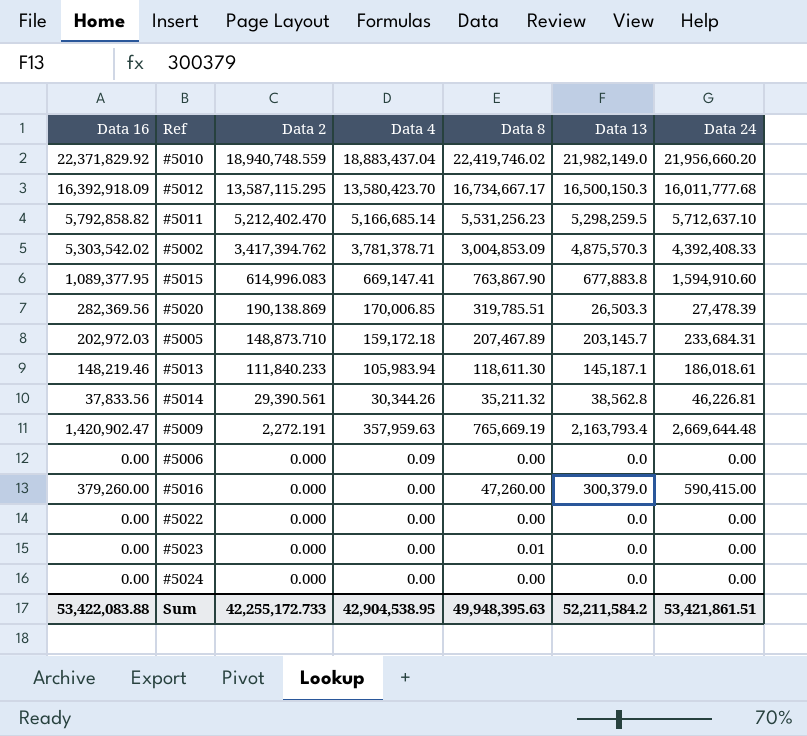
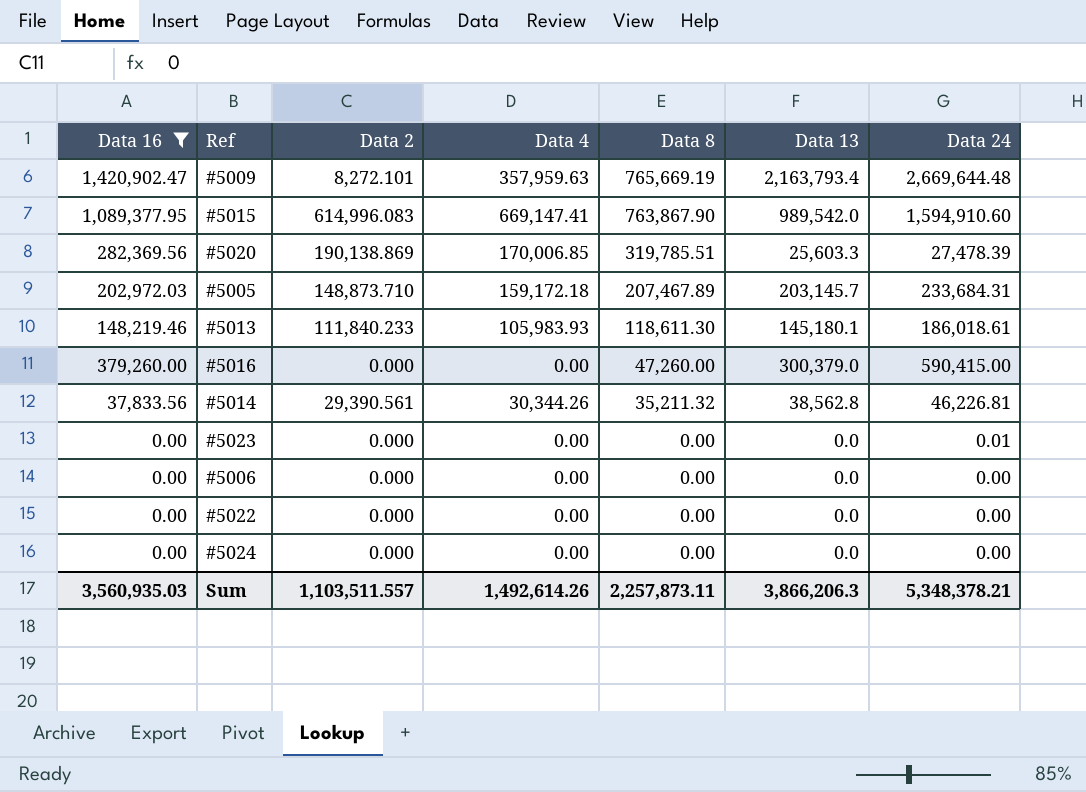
filter: none -> Data 16 <= 1,420,902.47
row order: Data 2 descending -> Data 8 descending
#5009 | Data 2: 2,272.191 -> 8,272.101
#5015 | Data 13: 677,883.8 -> 989,542.0
#5020 | Data 13: 26,503.3 -> 25,603.3
#5013 | Data 4: 105,983.94 -> 105,983.93
#5013 | Data 13: 145,187.1 -> 145,180.1
#5023 | Data 8: 0.01 -> 0.00
#5023 | Data 24: 0.00 -> 0.01
#5006 | Data 4: 0.09 -> 0.00
Sum | Data 16: 53,422,083.88 -> 3,560,935.03
Sum | Data 2: 42,255,172.733 -> 1,103,511.557
Sum | Data 4: 42,904,538.95 -> 1,492,614.26
Sum | Data 8: 49,948,395.63 -> 2,257,873.11
Sum | Data 13: 52,211,584.2 -> 3,866,206.3
Sum | Data 24: 53,421,861.51 -> 5,348,378.21

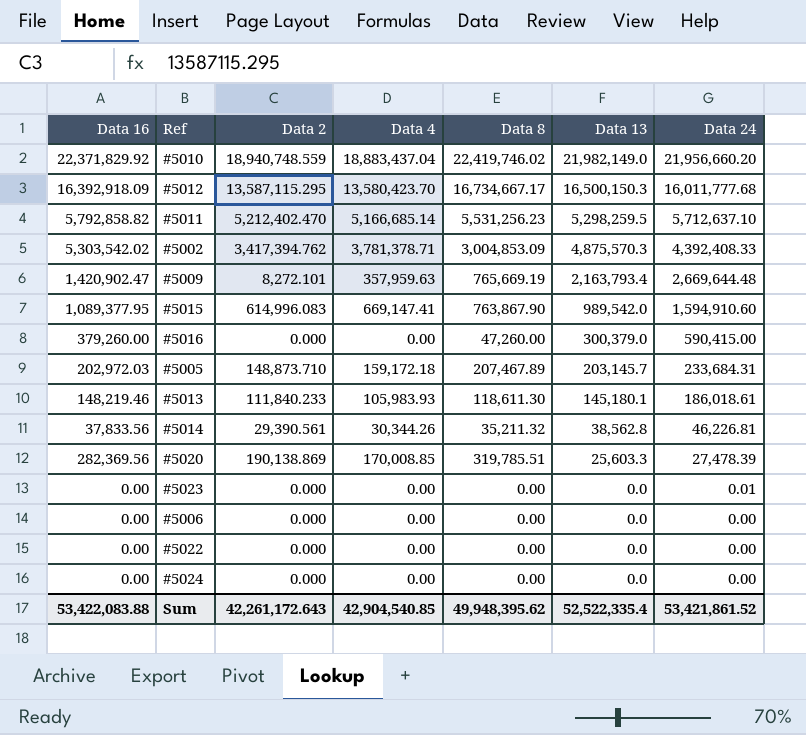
filter: Data 16 <= 1,420,902.47 -> none
row order: Data 8 descending -> Data 13 descending
#5020 | Data 4: 170,006.85 -> 170,008.85
Sum | Data 16: 3,560,935.03 -> 53,422,083.88
Sum | Data 2: 1,103,511.557 -> 42,261,172.643
Sum | Data 4: 1,492,614.26 -> 42,904,540.85
Sum | Data 8: 2,257,873.11 -> 49,948,395.62
Sum | Data 13: 3,866,206.3 -> 52,522,335.4
Sum | Data 24: 5,348,378.21 -> 53,421,861.52

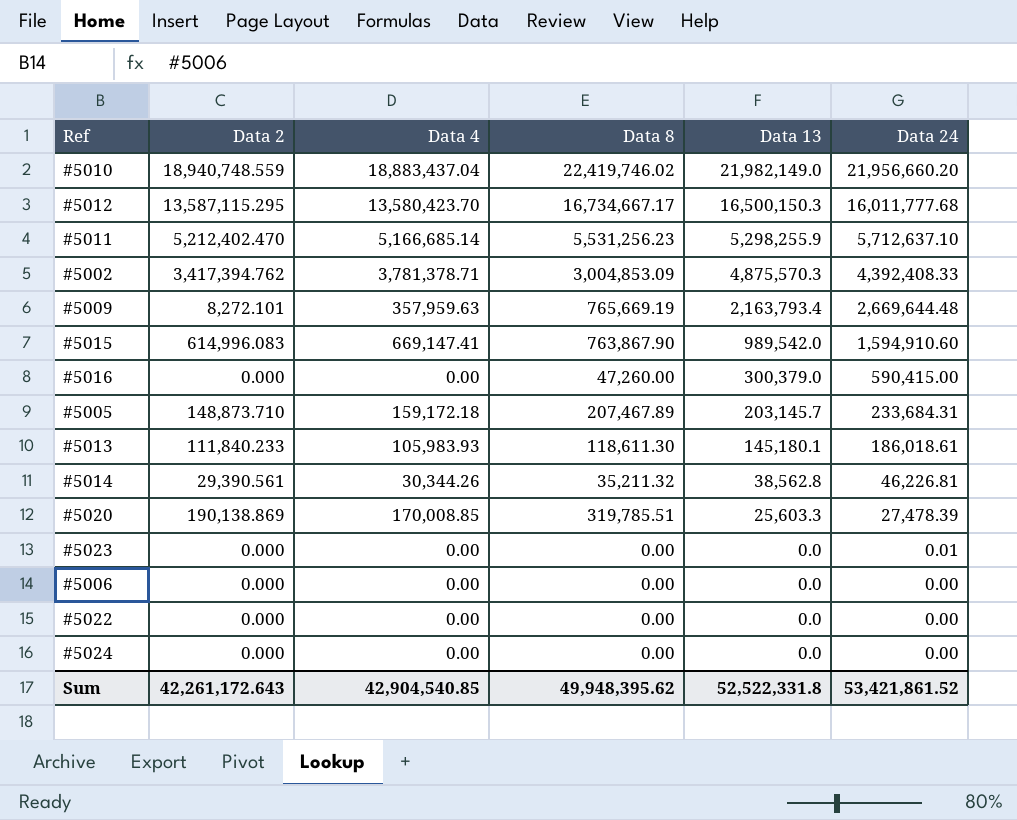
column Data 16 | position: 1 -> none
#5011 | Data 13: 5,298,259.5 -> 5,298,255.9
Sum | Data 13: 52,522,335.4 -> 52,522,331.8

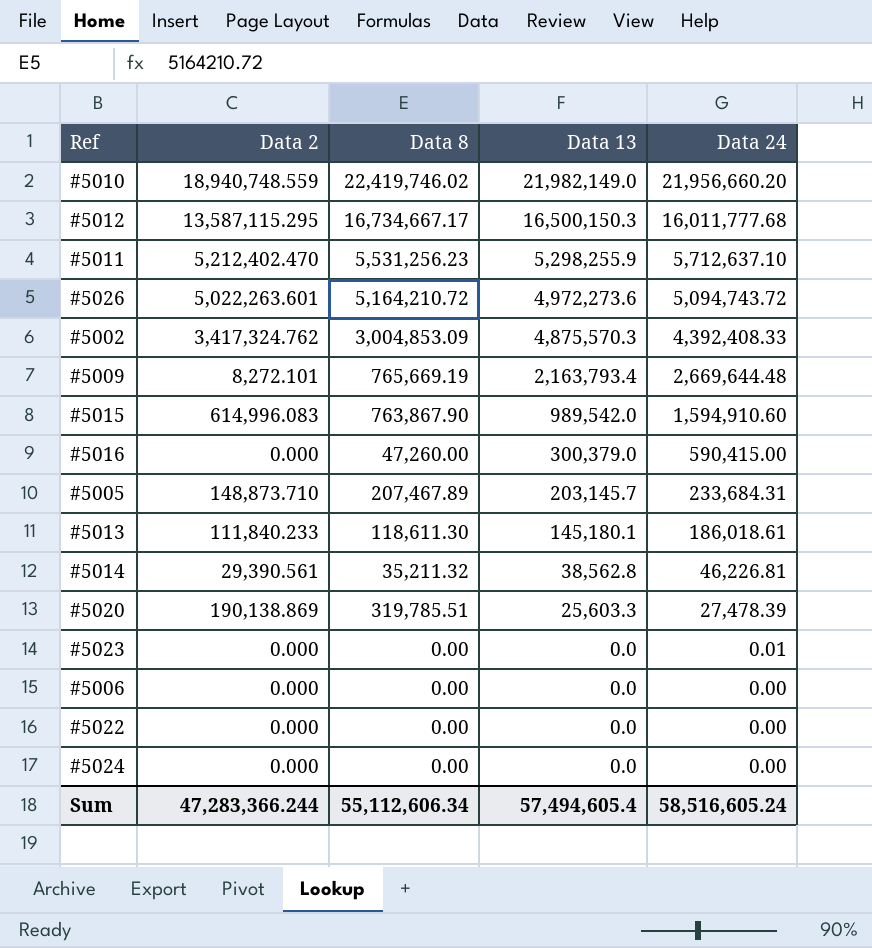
column Data 4 | position: 3 -> none
row #5026: none -> 5,022,263.601 | 5,164,210.72 | 4,972,273.6 | 5,094,743.72
#5002 | Data 2: 3,417,394.762 -> 3,417,324.762
Sum | Data 2: 42,261,172.643 -> 47,283,366.244
Sum | Data 8: 49,948,395.62 -> 55,112,606.34
Sum | Data 13: 52,522,331.8 -> 57,494,605.4
Sum | Data 24: 53,421,861.52 -> 58,516,605.24

